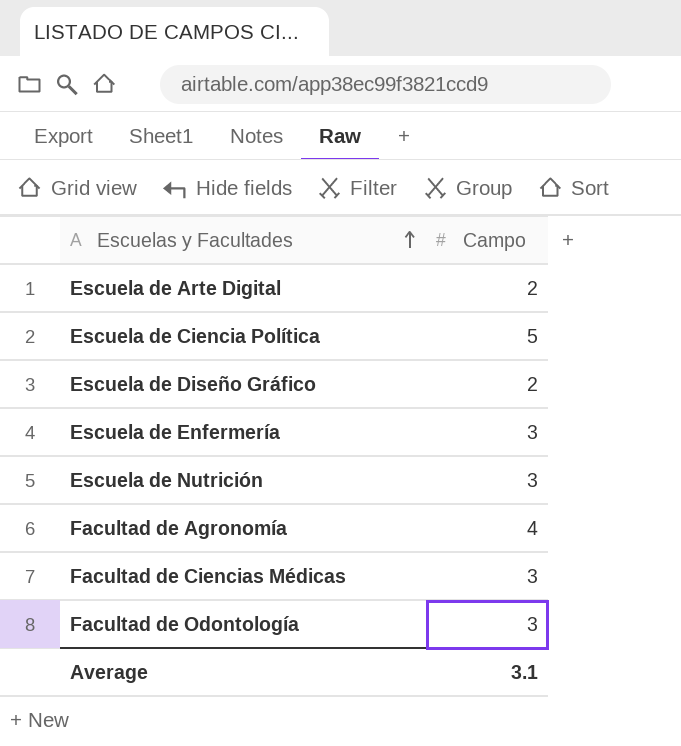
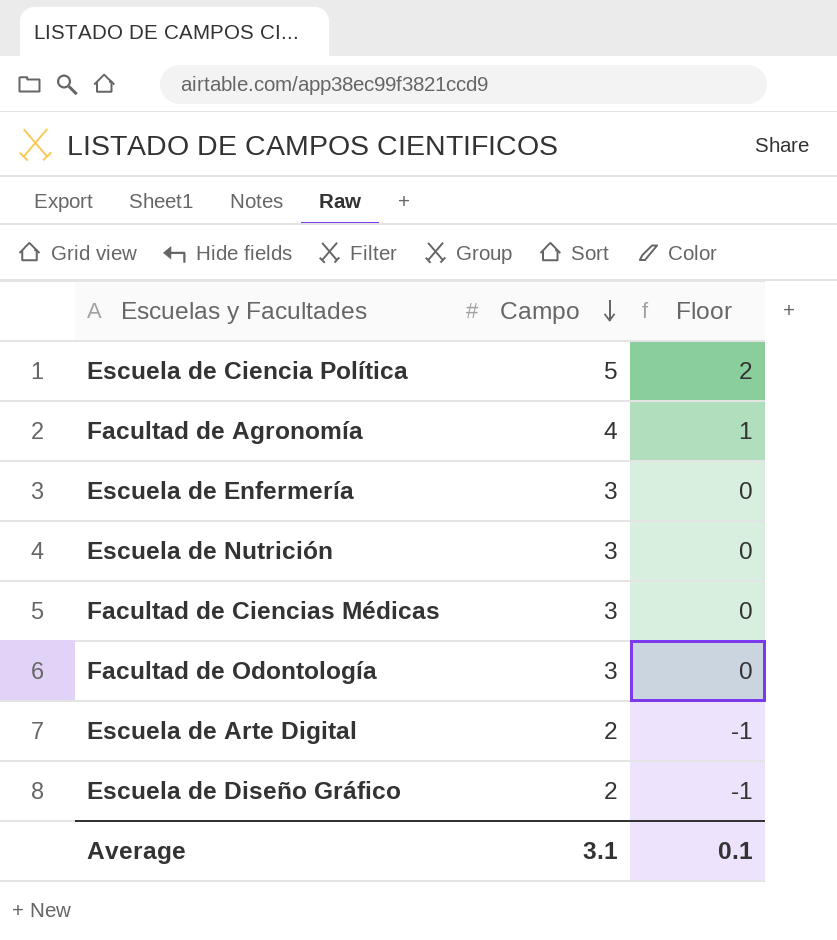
row order: Escuelas y Facultades ascending -> Campo descending
column Floor | formula: none -> [Campo] - 3

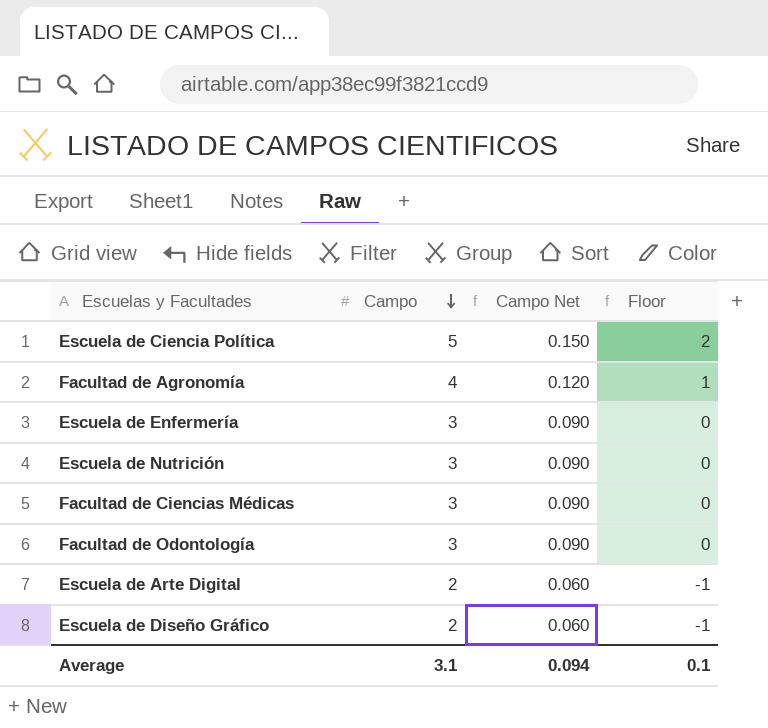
column Campo Net | formula: none -> [Campo] * 0.03

